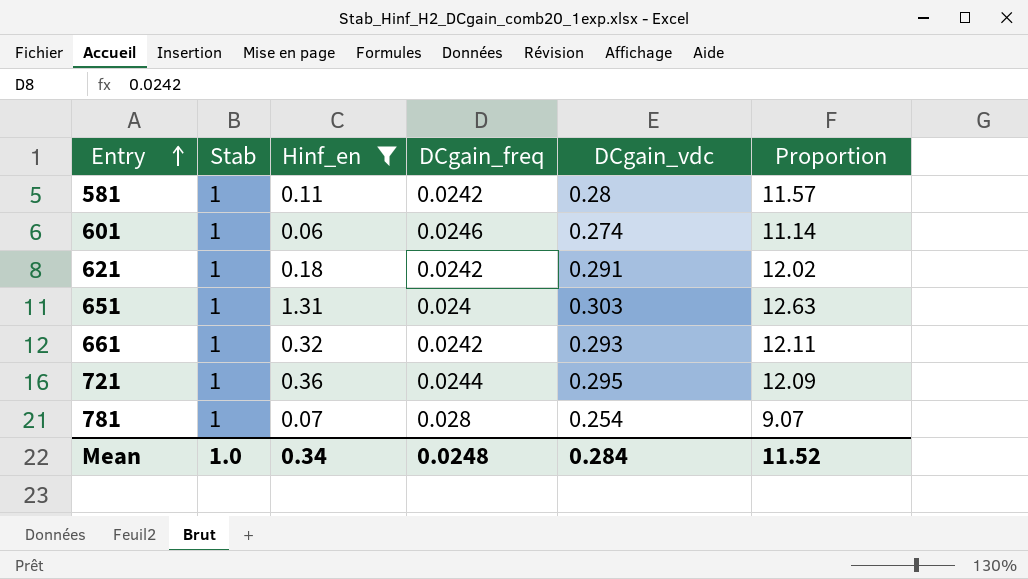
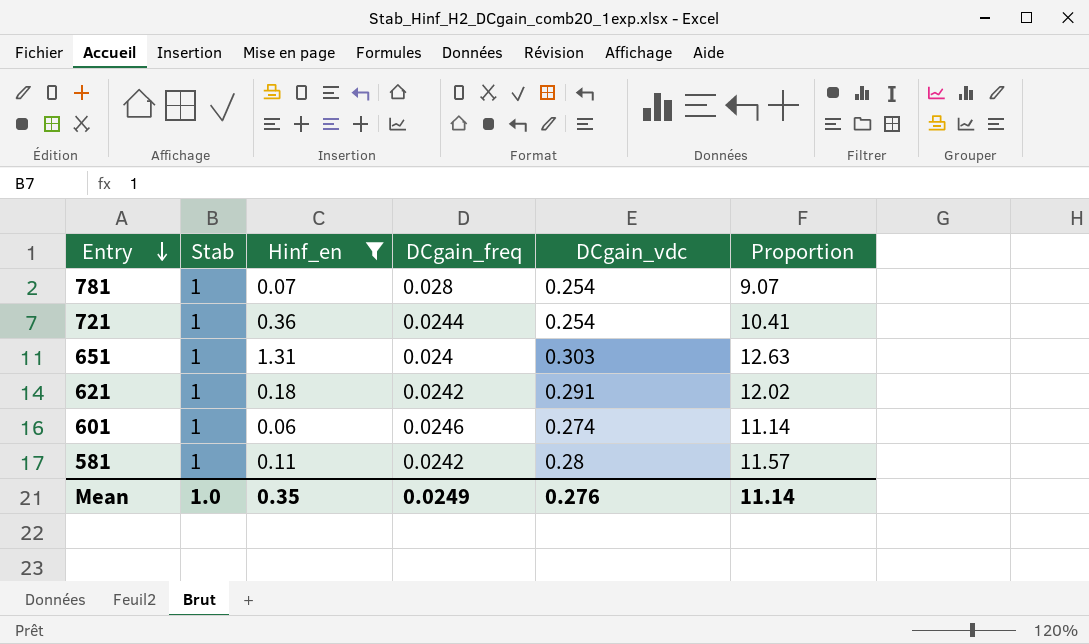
row order: Entry ascending -> Entry descending
row 661: 1 | 0.32 | 0.0242 | 0.293 | 12.11 -> none
721 | DCgain_vdc: 0.295 -> 0.254
721 | Proportion: 12.09 -> 10.41
Mean | Hinf_en: 0.34 -> 0.35
Mean | DCgain_freq: 0.0248 -> 0.0249
Mean | DCgain_vdc: 0.284 -> 0.276
Mean | Proportion: 11.52 -> 11.14

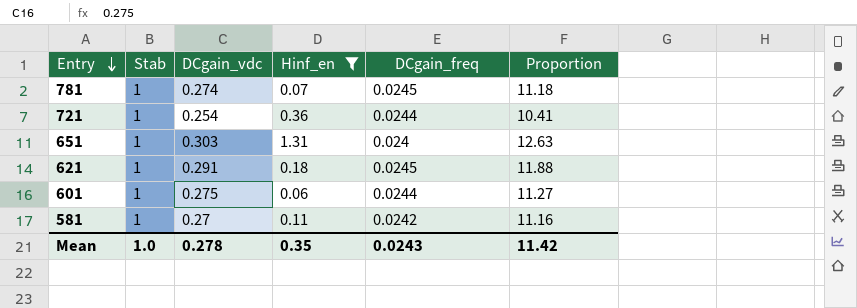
column DCgain_vdc | position: 5 -> 3
781 | DCgain_vdc: 0.254 -> 0.274
781 | DCgain_freq: 0.028 -> 0.0245
781 | Proportion: 9.07 -> 11.18
621 | DCgain_freq: 0.0242 -> 0.0245
621 | Proportion: 12.02 -> 11.88
601 | DCgain_vdc: 0.274 -> 0.275
601 | DCgain_freq: 0.0246 -> 0.0244
601 | Proportion: 11.14 -> 11.27
581 | DCgain_vdc: 0.28 -> 0.27
581 | Proportion: 11.57 -> 11.16
Mean | DCgain_vdc: 0.276 -> 0.278
Mean | DCgain_freq: 0.0249 -> 0.0243
Mean | Proportion: 11.14 -> 11.42

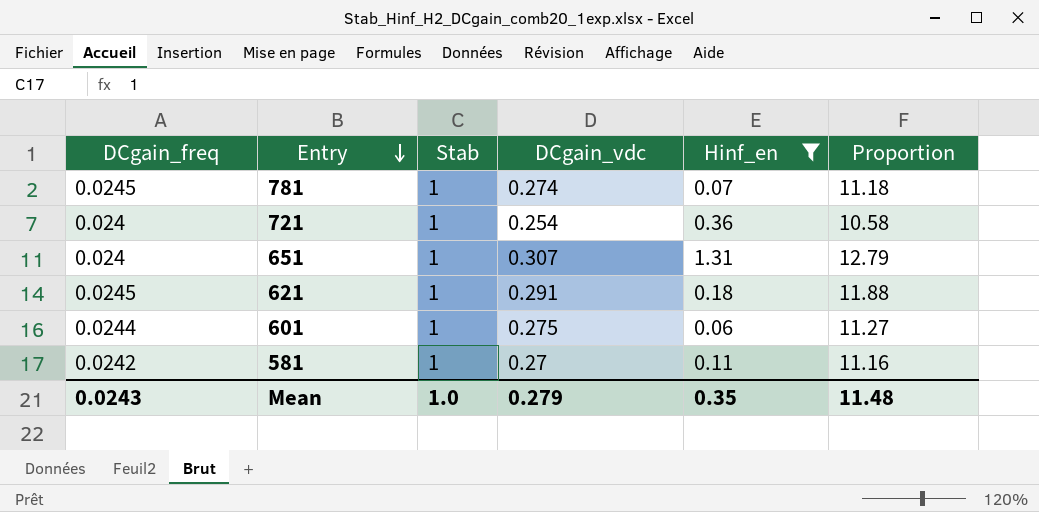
column DCgain_freq | position: 5 -> 1
721 | DCgain_freq: 0.0244 -> 0.024
721 | Proportion: 10.41 -> 10.58
651 | DCgain_vdc: 0.303 -> 0.307
651 | Proportion: 12.63 -> 12.79
Mean | DCgain_vdc: 0.278 -> 0.279
Mean | Proportion: 11.42 -> 11.48

